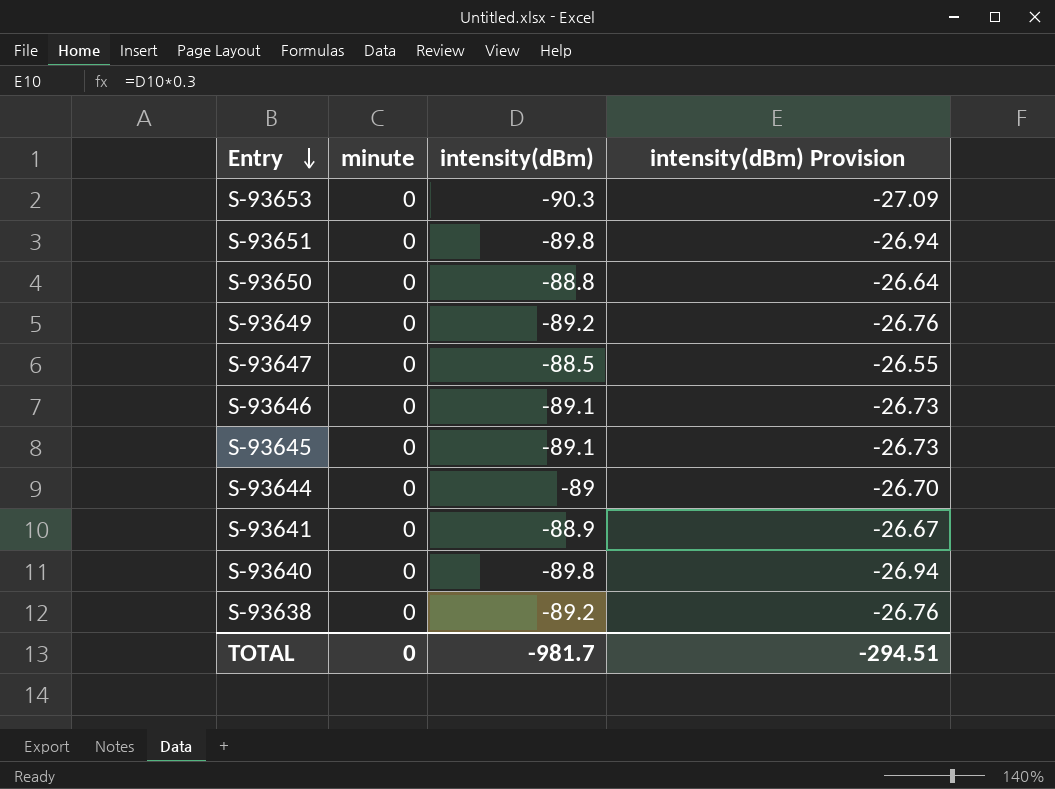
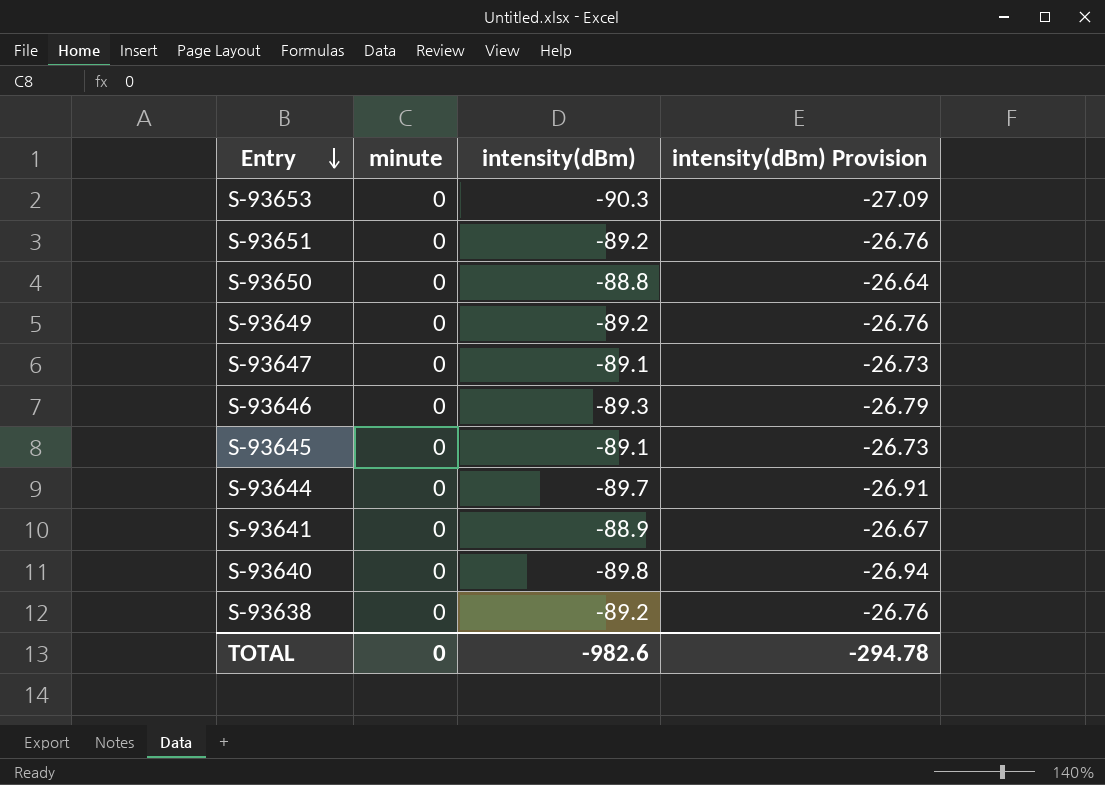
S-93651 | intensity(dBm): -89.8 -> -89.2
S-93651 | intensity(dBm) Provision: -26.94 -> -26.76
S-93647 | intensity(dBm): -88.5 -> -89.1
S-93647 | intensity(dBm) Provision: -26.55 -> -26.73
S-93646 | intensity(dBm): -89.1 -> -89.3
S-93646 | intensity(dBm) Provision: -26.73 -> -26.79
S-93644 | intensity(dBm): -89 -> -89.7
S-93644 | intensity(dBm) Provision: -26.70 -> -26.91
TOTAL | intensity(dBm): -981.7 -> -982.6
TOTAL | intensity(dBm) Provision: -294.51 -> -294.78

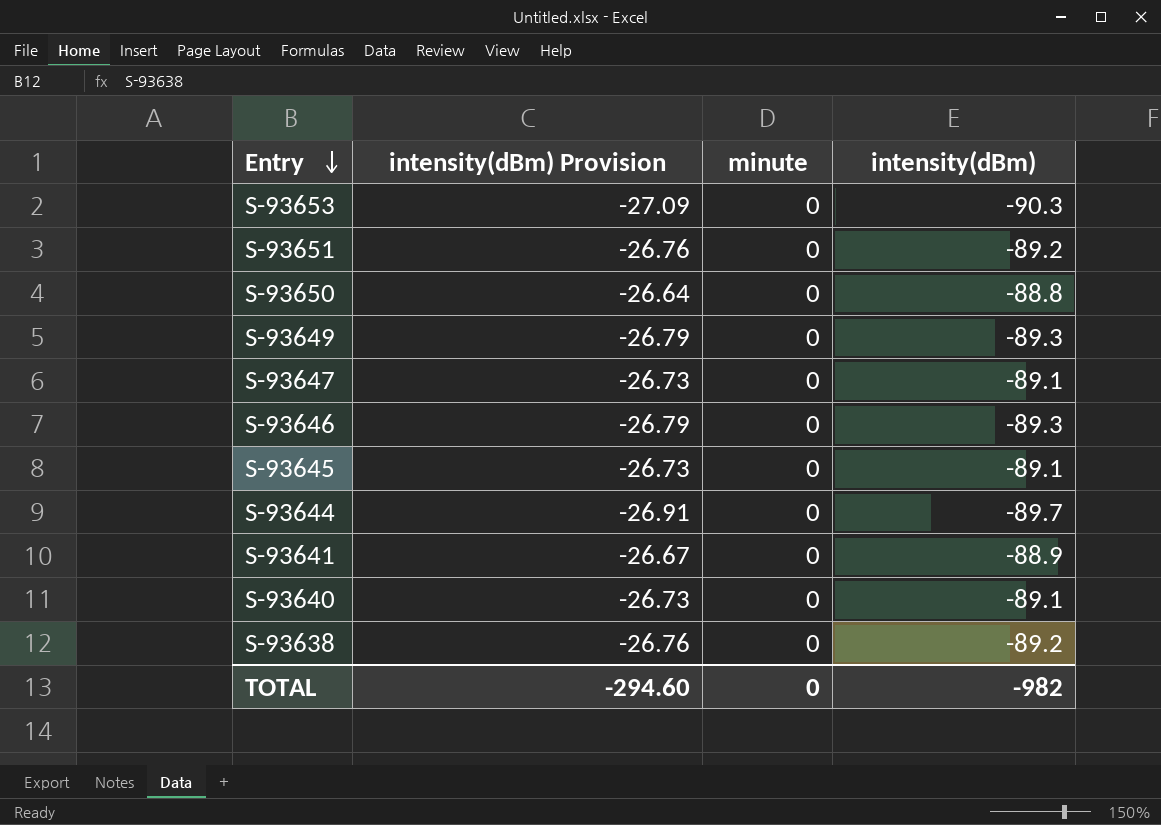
column intensity(dBm) Provision | position: 4 -> 2
S-93649 | intensity(dBm) Provision: -26.76 -> -26.79
S-93649 | intensity(dBm): -89.2 -> -89.3
S-93640 | intensity(dBm) Provision: -26.94 -> -26.73
S-93640 | intensity(dBm): -89.8 -> -89.1
TOTAL | intensity(dBm) Provision: -294.78 -> -294.60
TOTAL | intensity(dBm): -982.6 -> -982

